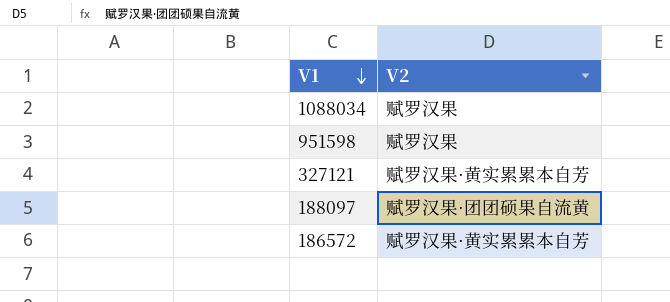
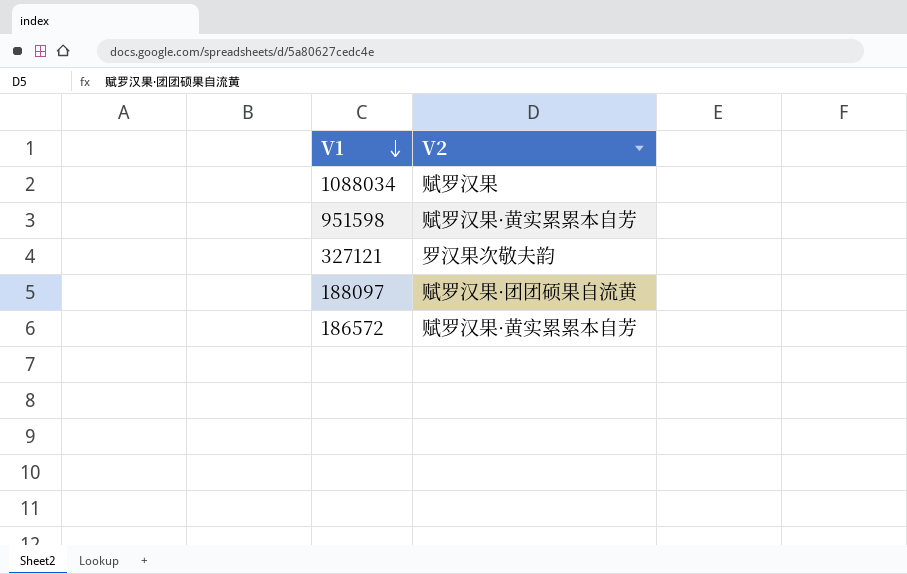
951598 | V2: 赋罗汉果 -> 赋罗汉果·黄实累累本自芳
327121 | V2: 赋罗汉果·黄实累累本自芳 -> 罗汉果次敬夫韵

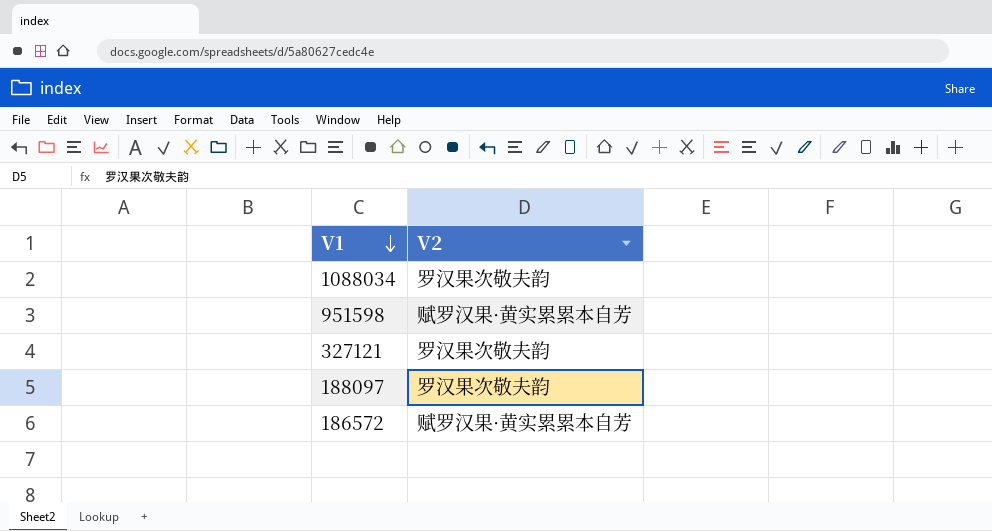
1088034 | V2: 赋罗汉果 -> 罗汉果次敬夫韵
188097 | V2: 赋罗汉果·团团硕果自流黄 -> 罗汉果次敬夫韵

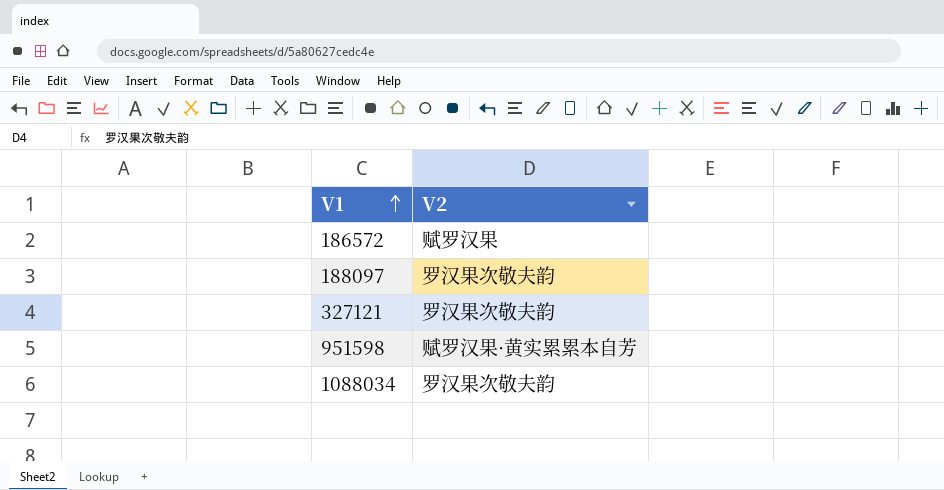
row order: V1 descending -> V1 ascending
186572 | V2: 赋罗汉果·黄实累累本自芳 -> 赋罗汉果

